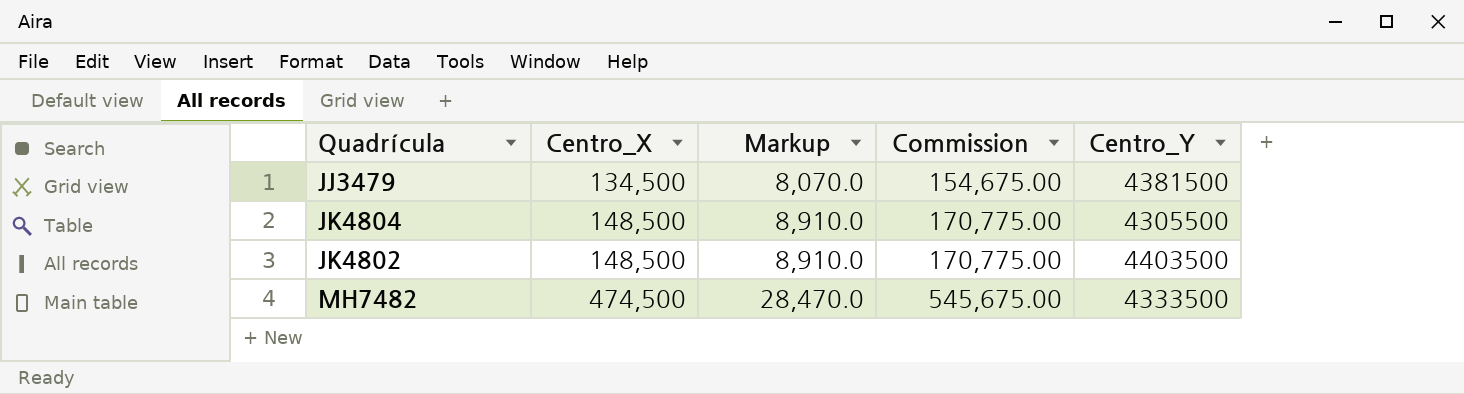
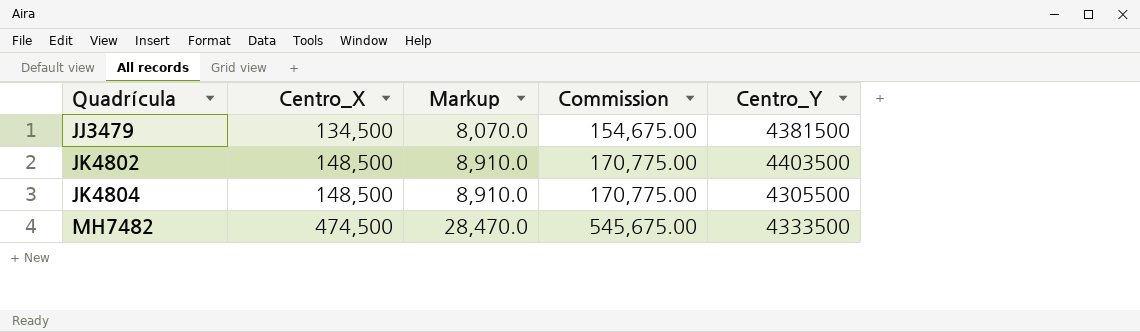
row order: Centro_X ascending -> Quadrícula ascending

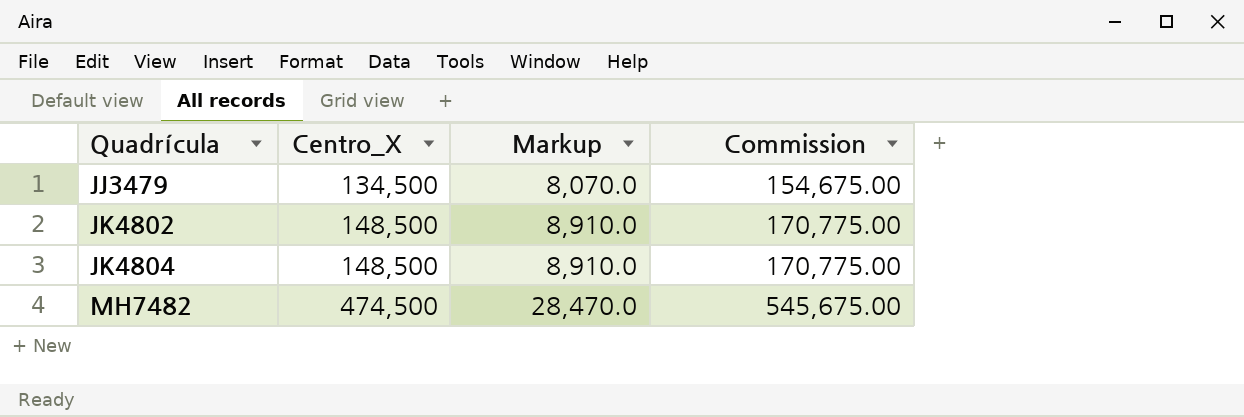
column Centro_Y | position: 5 -> none

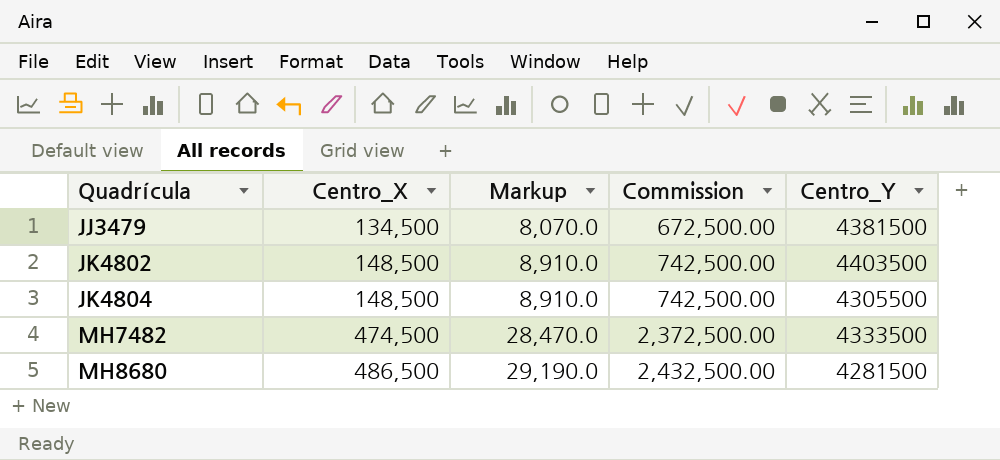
column Commission | formula: [Centro_X] * 1.15 -> [Centro_X] * 5
column Centro_Y | position: none -> 5
row MH8680: none -> 486,500 | 29,190.0 | 2,432,500.00 | 4281500

